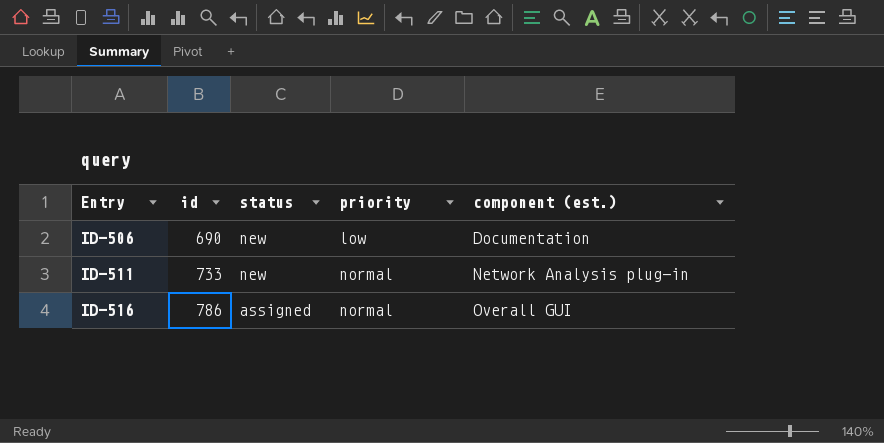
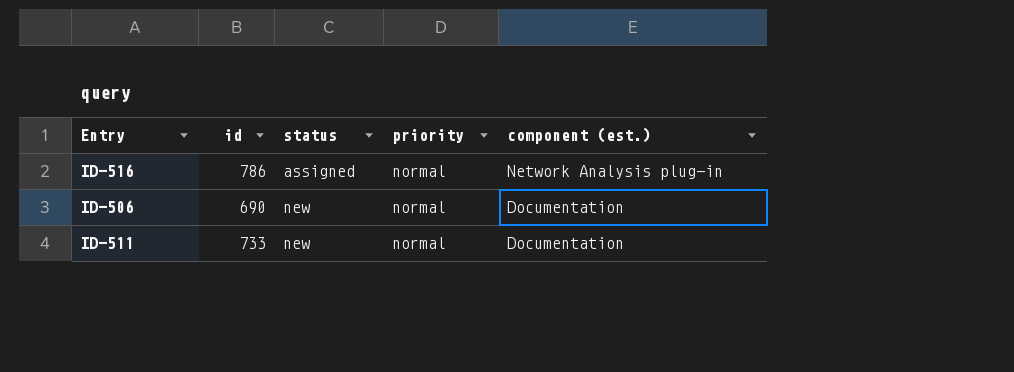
row order: Entry ascending -> status ascending
ID-516 | component (est.): Overall GUI -> Network Analysis plug-in
ID-506 | priority: low -> normal
ID-511 | component (est.): Network Analysis plug-in -> Documentation

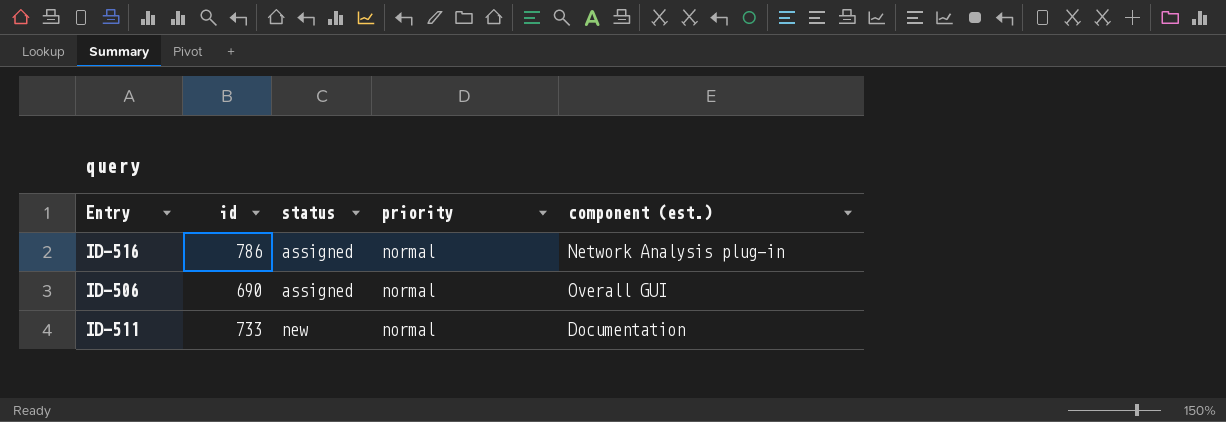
ID-506 | status: new -> assigned
ID-506 | component (est.): Documentation -> Overall GUI

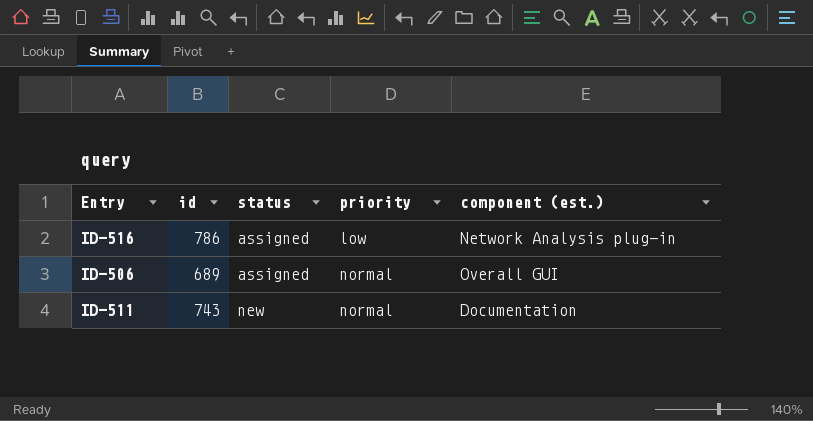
ID-516 | priority: normal -> low
ID-506 | id: 690 -> 689
ID-511 | id: 733 -> 743

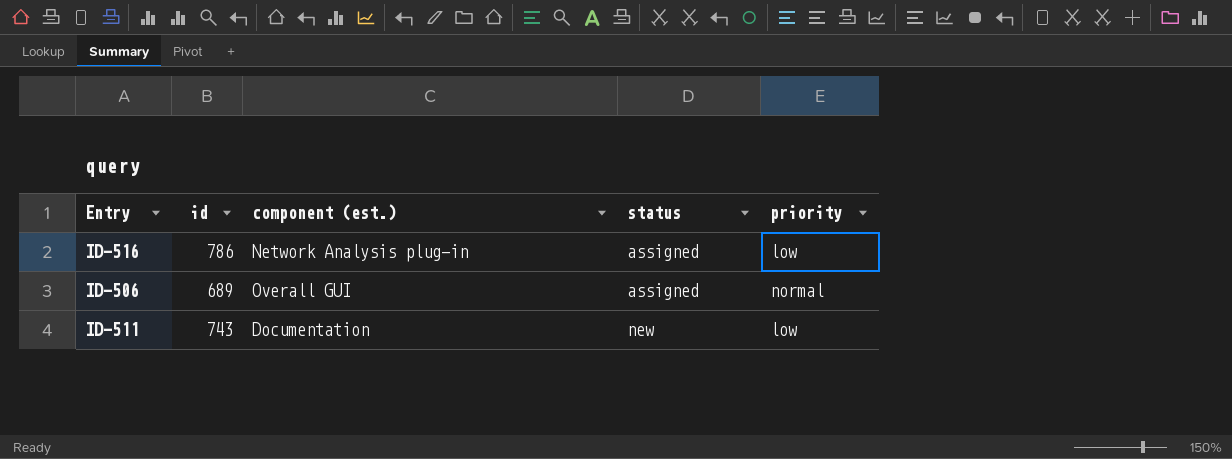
column component (est.) | position: 5 -> 3
ID-511 | priority: normal -> low

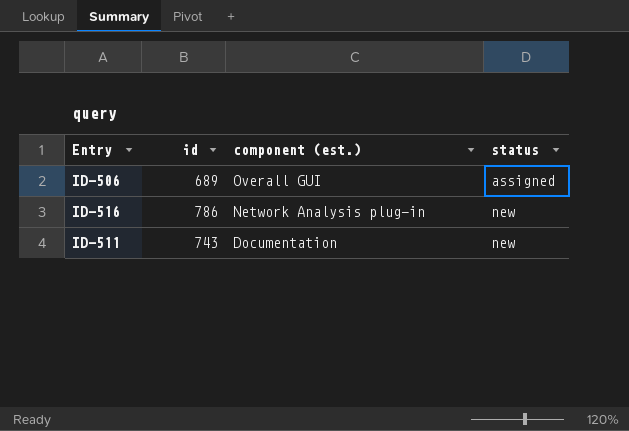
row order: status ascending -> component (est.) descending
column priority | position: 5 -> none
ID-516 | status: assigned -> new

